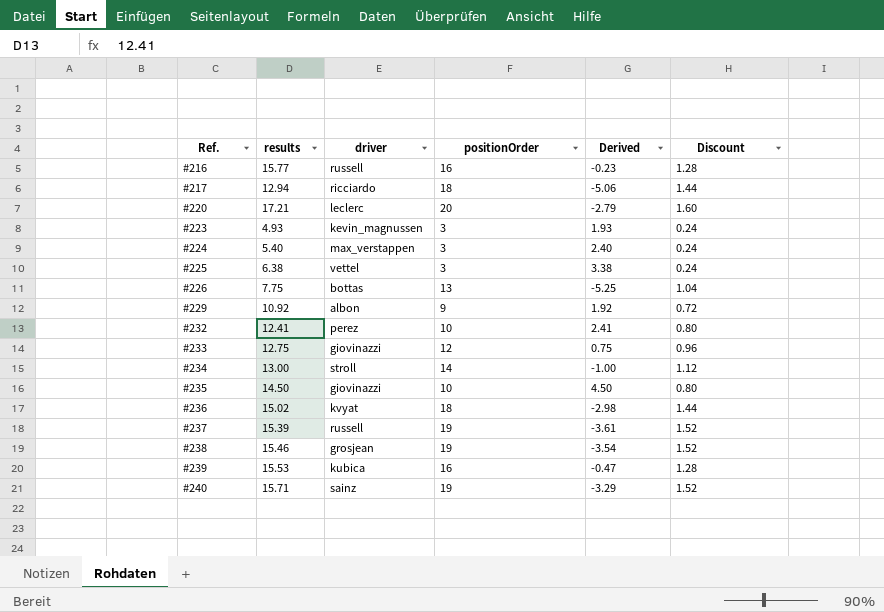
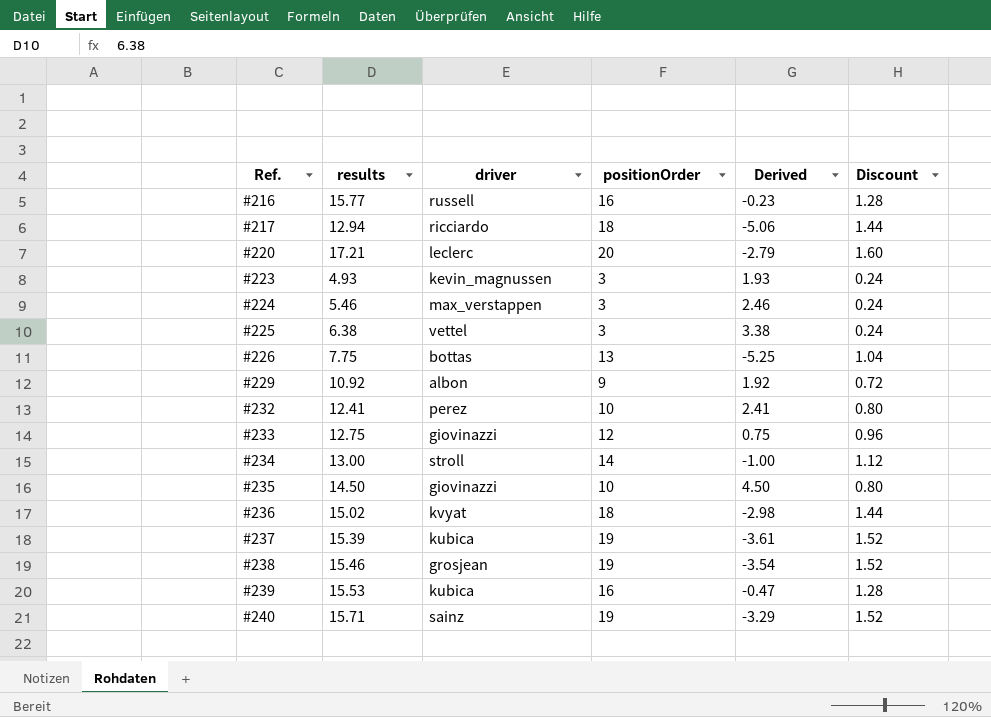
#224 | results: 5.40 -> 5.46
#224 | Derived: 2.40 -> 2.46
#237 | driver: russell -> kubica

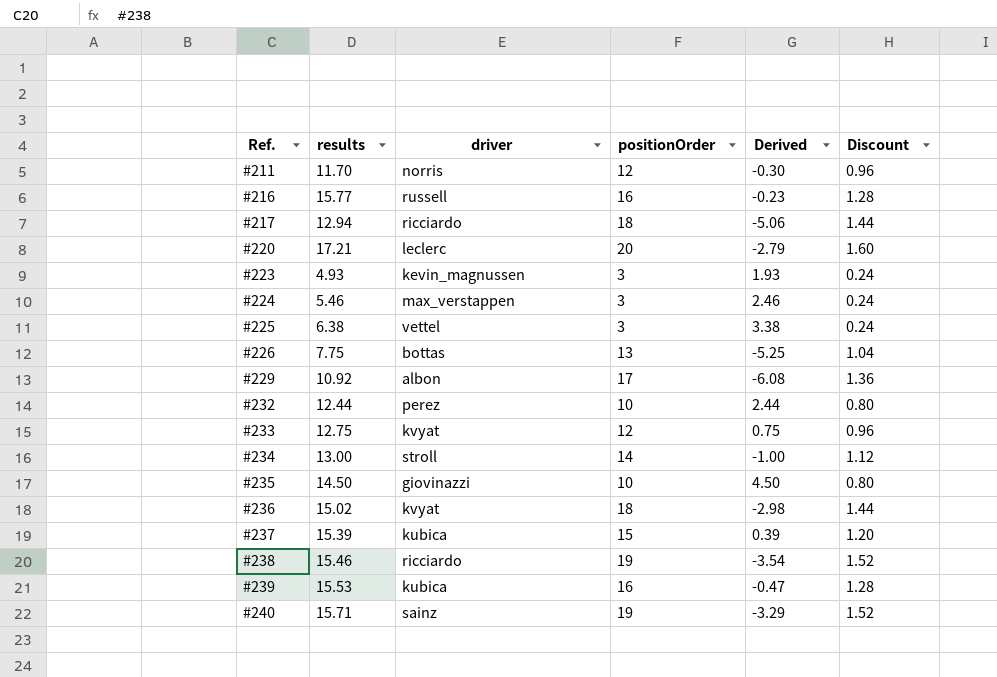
row #211: none -> 11.70 | norris | 12 | -0.30 | 0.96
#229 | positionOrder: 9 -> 17
#229 | Derived: 1.92 -> -6.08
#229 | Discount: 0.72 -> 1.36
#232 | results: 12.41 -> 12.44
#232 | Derived: 2.41 -> 2.44
#233 | driver: giovinazzi -> kvyat
#237 | positionOrder: 19 -> 15
#237 | Derived: -3.61 -> 0.39
#237 | Discount: 1.52 -> 1.20
#238 | driver: grosjean -> ricciardo

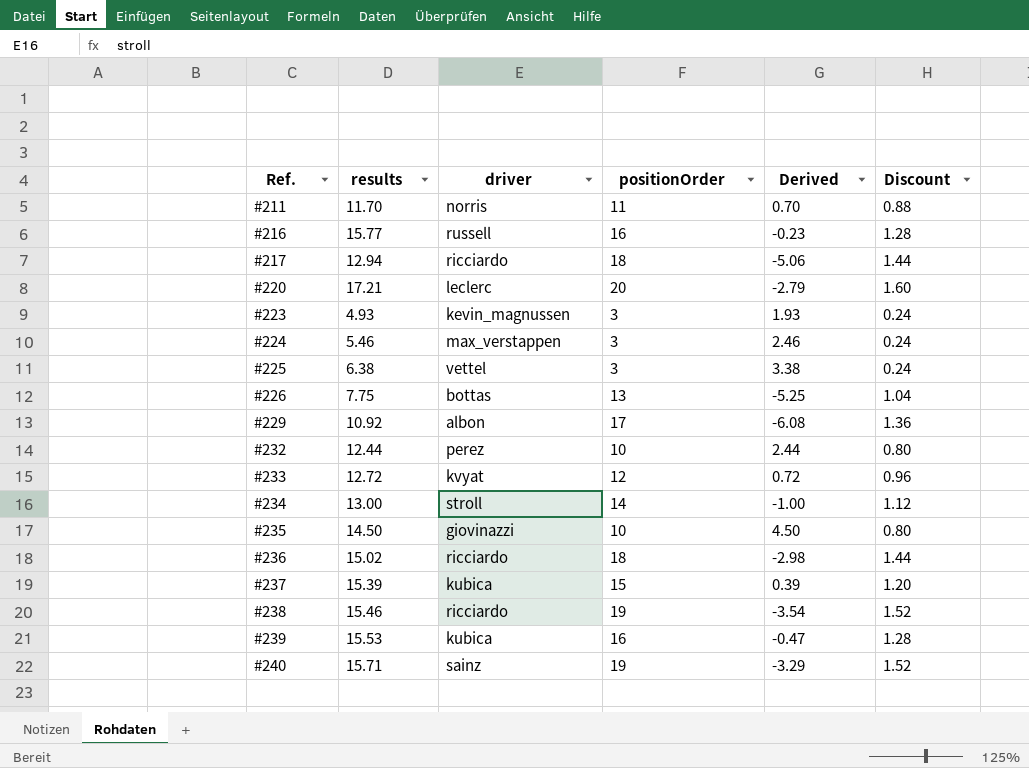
#211 | positionOrder: 12 -> 11
#211 | Derived: -0.30 -> 0.70
#211 | Discount: 0.96 -> 0.88
#233 | results: 12.75 -> 12.72
#233 | Derived: 0.75 -> 0.72
#236 | driver: kvyat -> ricciardo

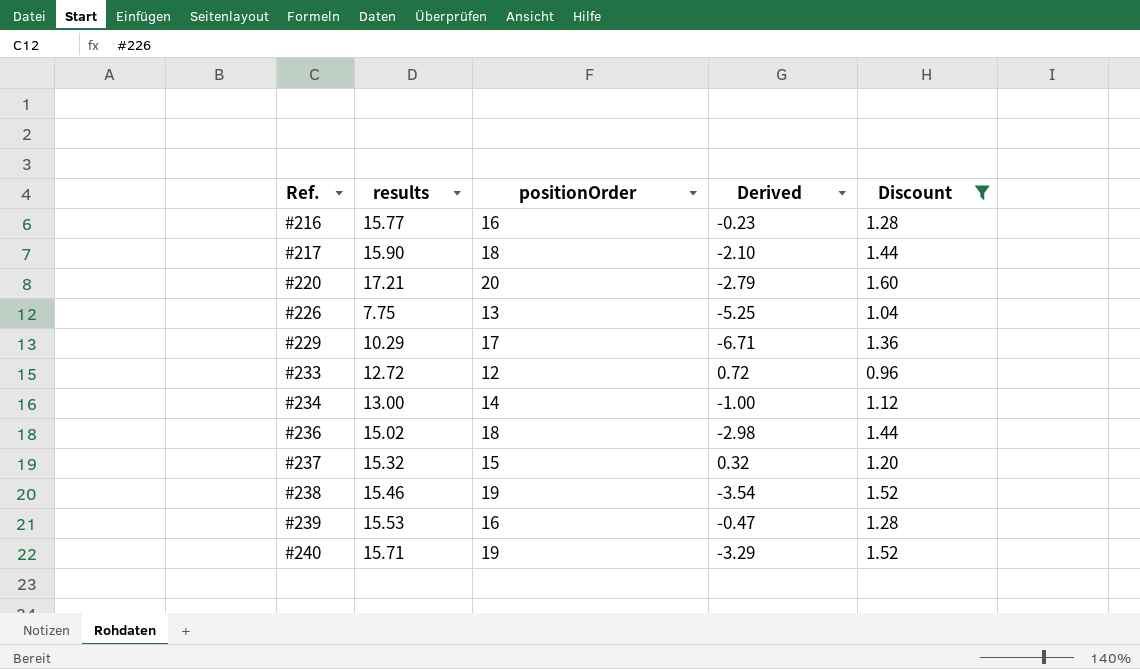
filter: none -> Discount >= 0.96
column driver | position: 3 -> none
#217 | results: 12.94 -> 15.90
#217 | Derived: -5.06 -> -2.10
#229 | results: 10.92 -> 10.29
#229 | Derived: -6.08 -> -6.71
#237 | results: 15.39 -> 15.32
#237 | Derived: 0.39 -> 0.32

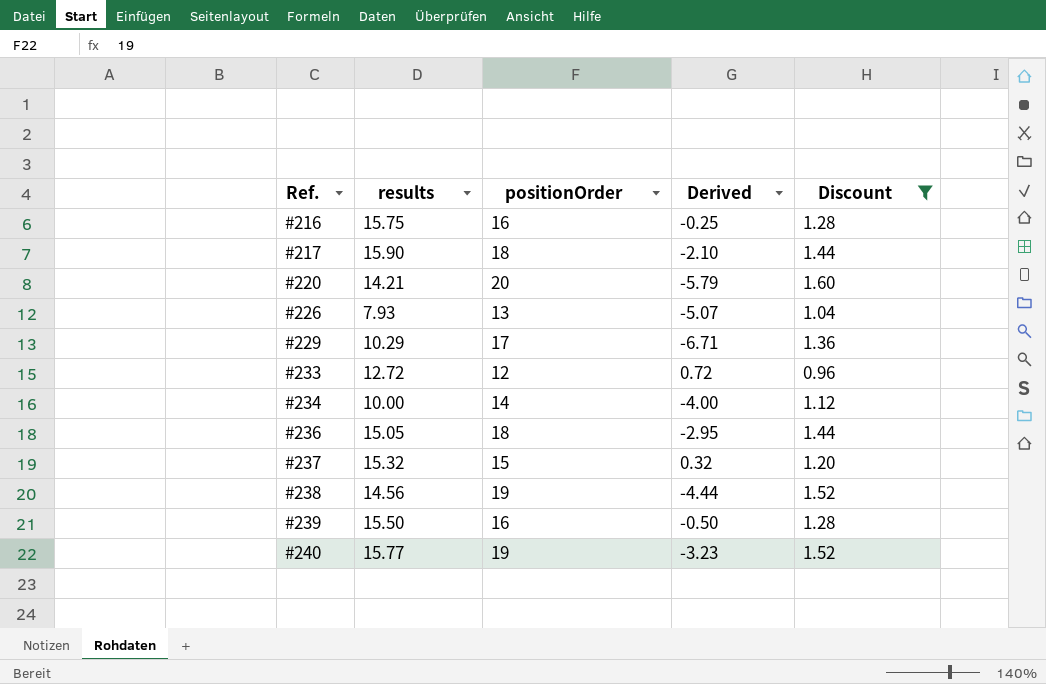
#216 | results: 15.77 -> 15.75
#216 | Derived: -0.23 -> -0.25
#220 | results: 17.21 -> 14.21
#220 | Derived: -2.79 -> -5.79
#226 | results: 7.75 -> 7.93
#226 | Derived: -5.25 -> -5.07
#234 | results: 13.00 -> 10.00
#234 | Derived: -1.00 -> -4.00
#236 | results: 15.02 -> 15.05
#236 | Derived: -2.98 -> -2.95
#238 | results: 15.46 -> 14.56
#238 | Derived: -3.54 -> -4.44
#239 | results: 15.53 -> 15.50
#239 | Derived: -0.47 -> -0.50
#240 | results: 15.71 -> 15.77
#240 | Derived: -3.29 -> -3.23

